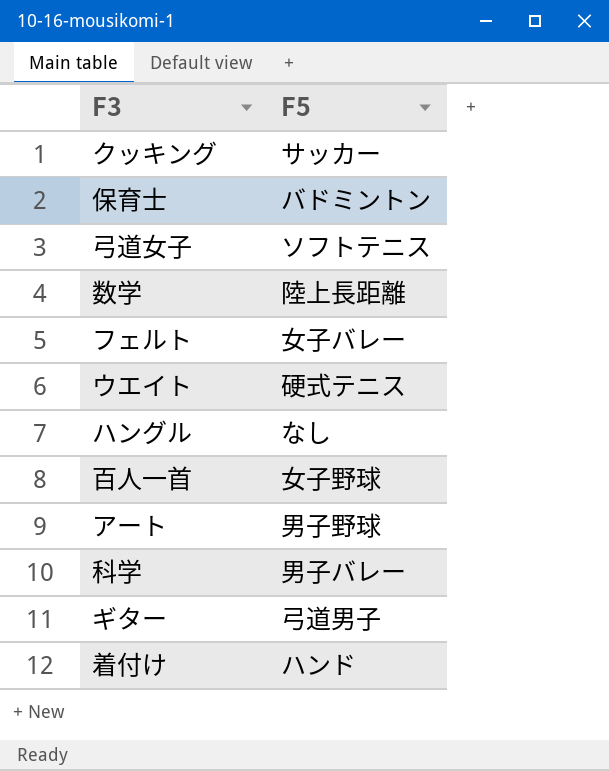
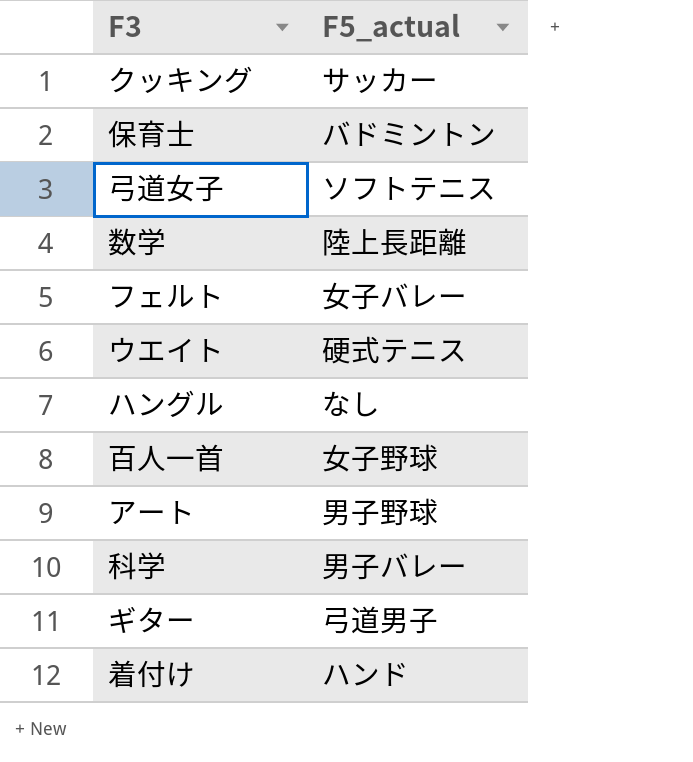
column name: F5 -> F5_actual

